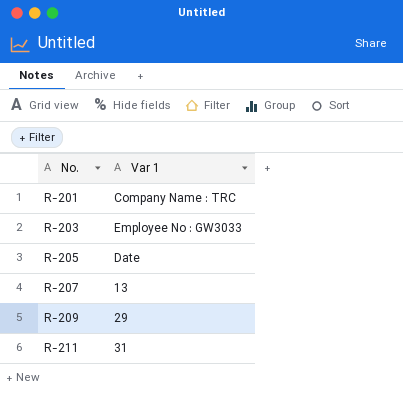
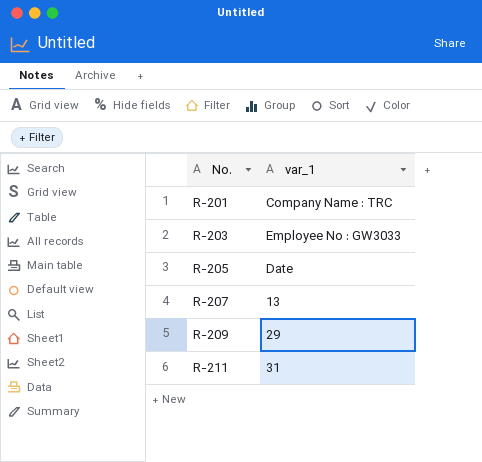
column name: Var 1 -> var_1

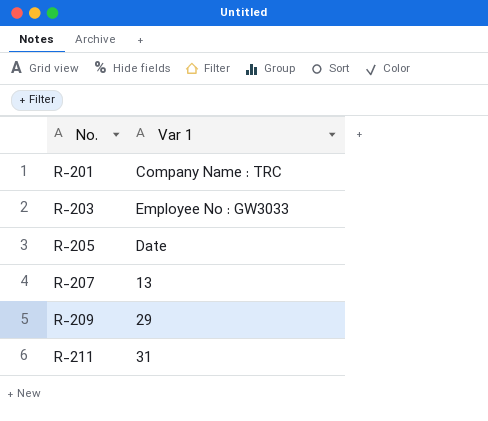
column name: var_1 -> Var 1

